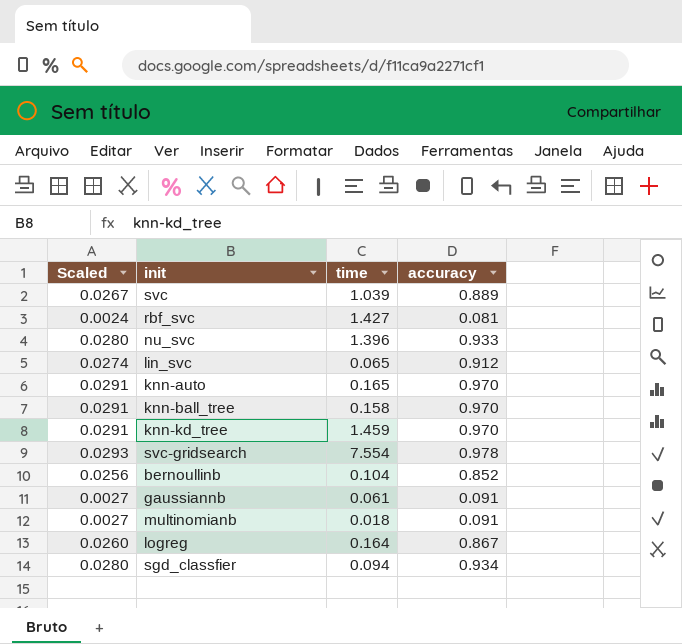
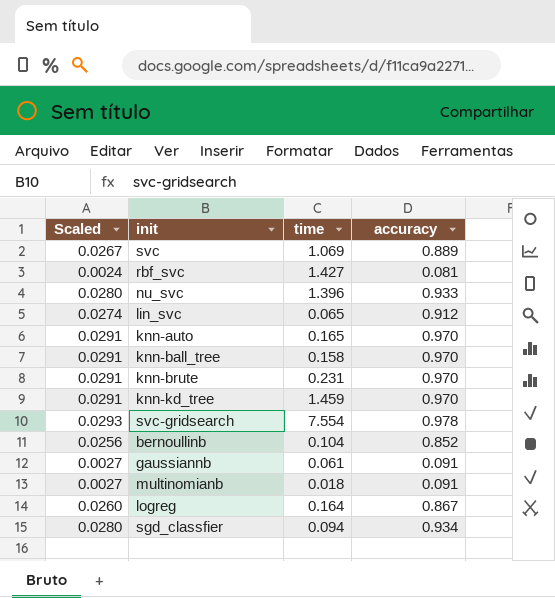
svc | time: 1.039 -> 1.069
row knn-brute: none -> 0.0291 | 0.231 | 0.970

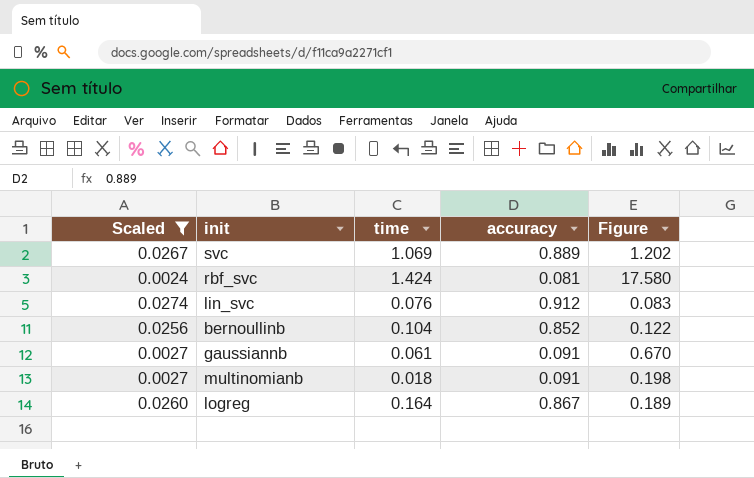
filter: none -> Scaled <= 0.0274
column Figure | formula: none -> [time] / [accuracy]
rbf_svc | time: 1.427 -> 1.424
lin_svc | time: 0.065 -> 0.076

